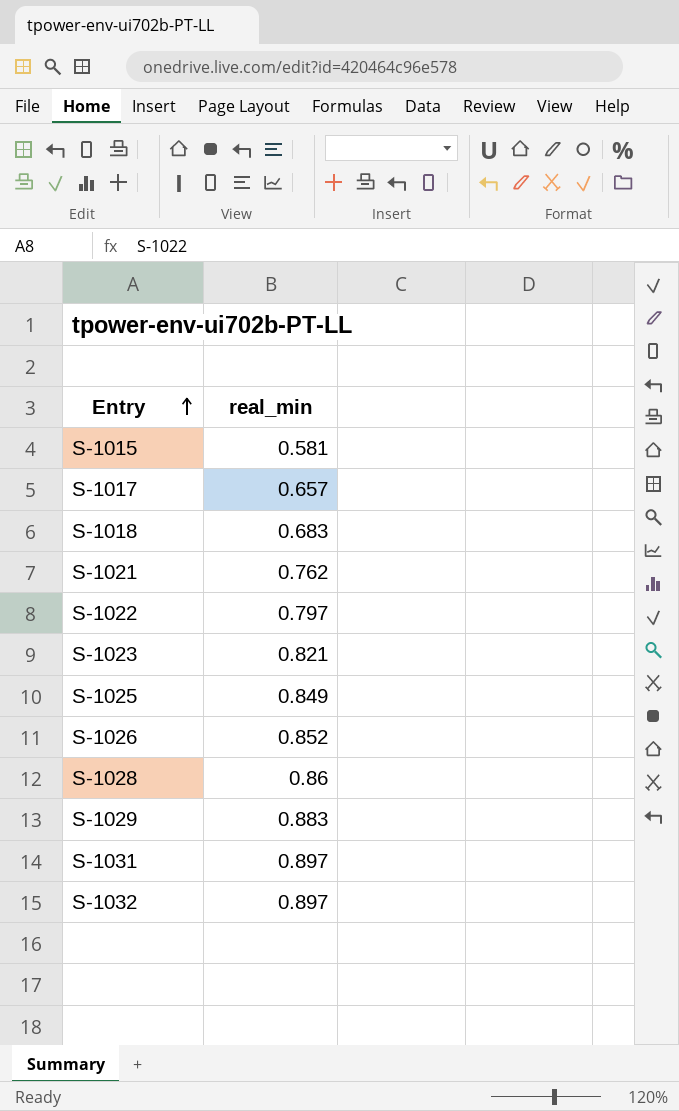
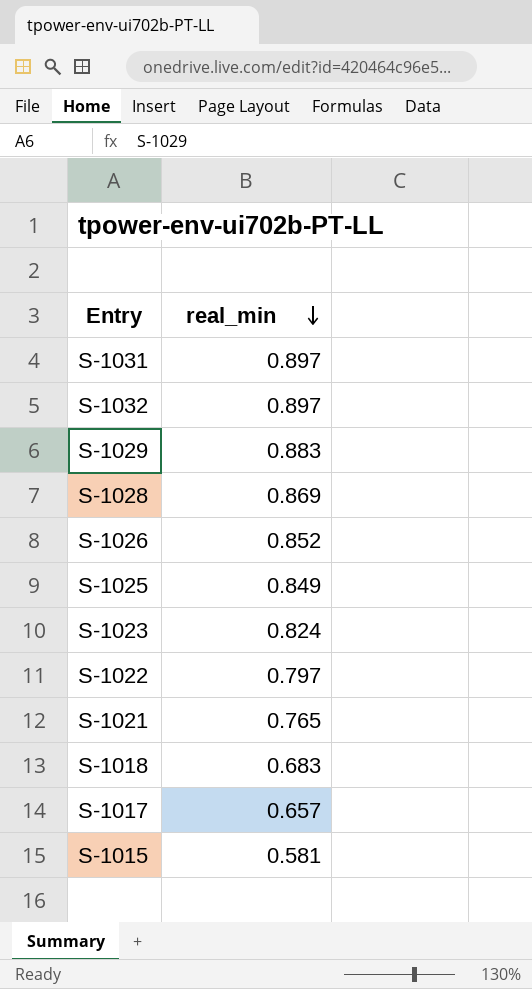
row order: Entry ascending -> real_min descending
S-1028 | real_min: 0.86 -> 0.869
S-1023 | real_min: 0.821 -> 0.824
S-1021 | real_min: 0.762 -> 0.765

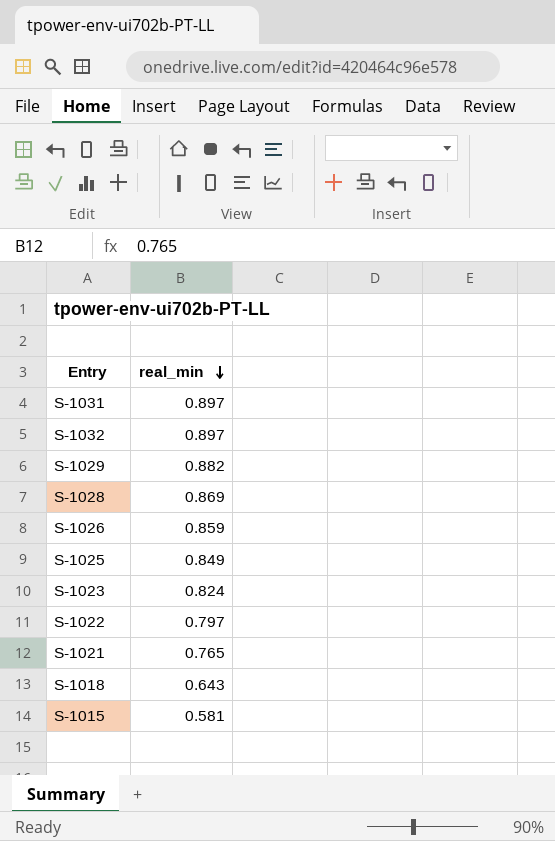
row S-1017: 0.657 -> none
S-1029 | real_min: 0.883 -> 0.882
S-1026 | real_min: 0.852 -> 0.859
S-1018 | real_min: 0.683 -> 0.643

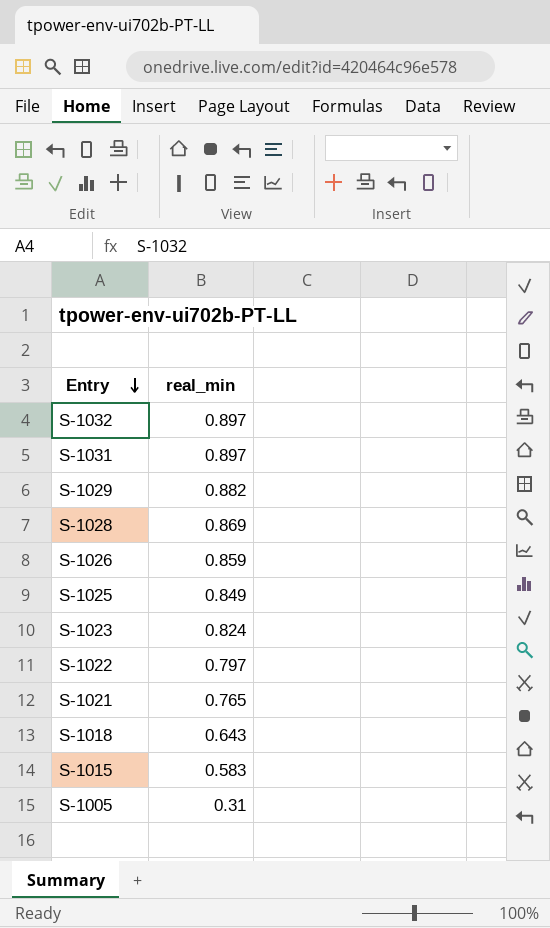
row order: real_min descending -> Entry descending
S-1015 | real_min: 0.581 -> 0.583
row S-1005: none -> 0.31

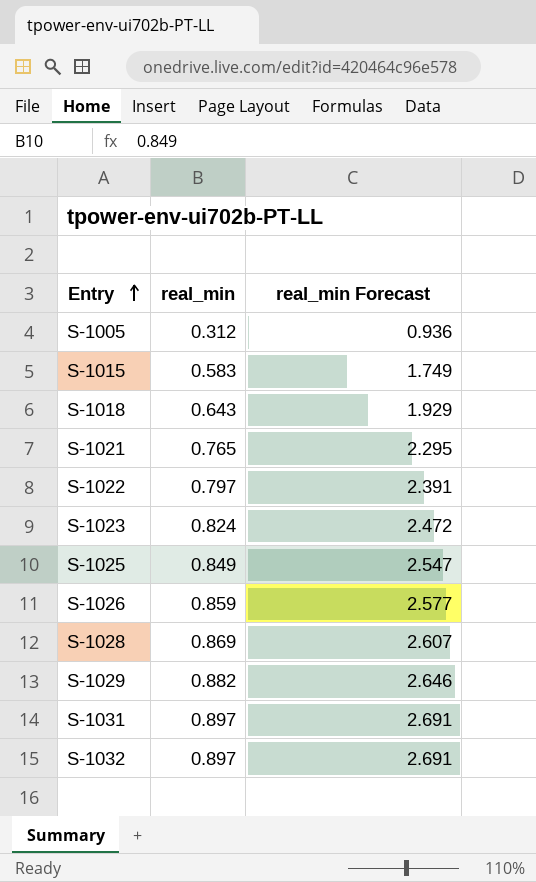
row order: Entry descending -> Entry ascending
column real_min Forecast | formula: none -> [real_min] * 3
S-1005 | real_min: 0.31 -> 0.312

